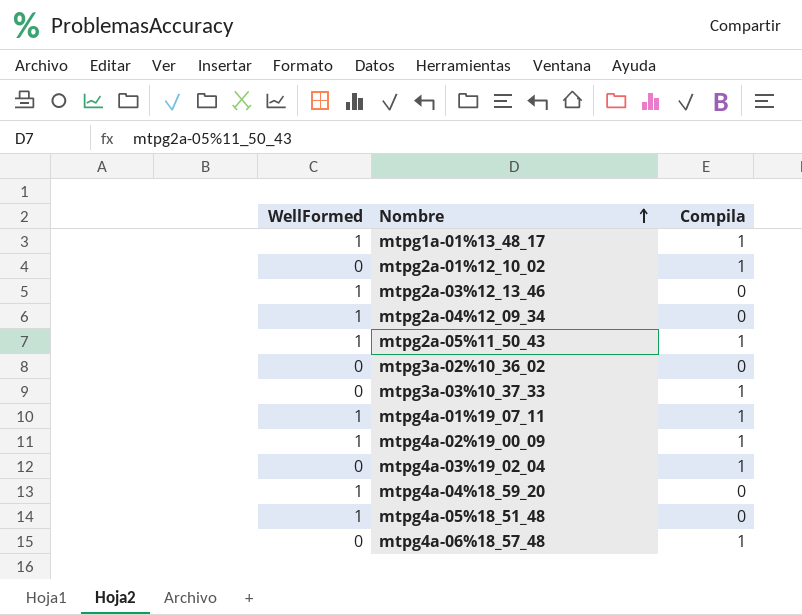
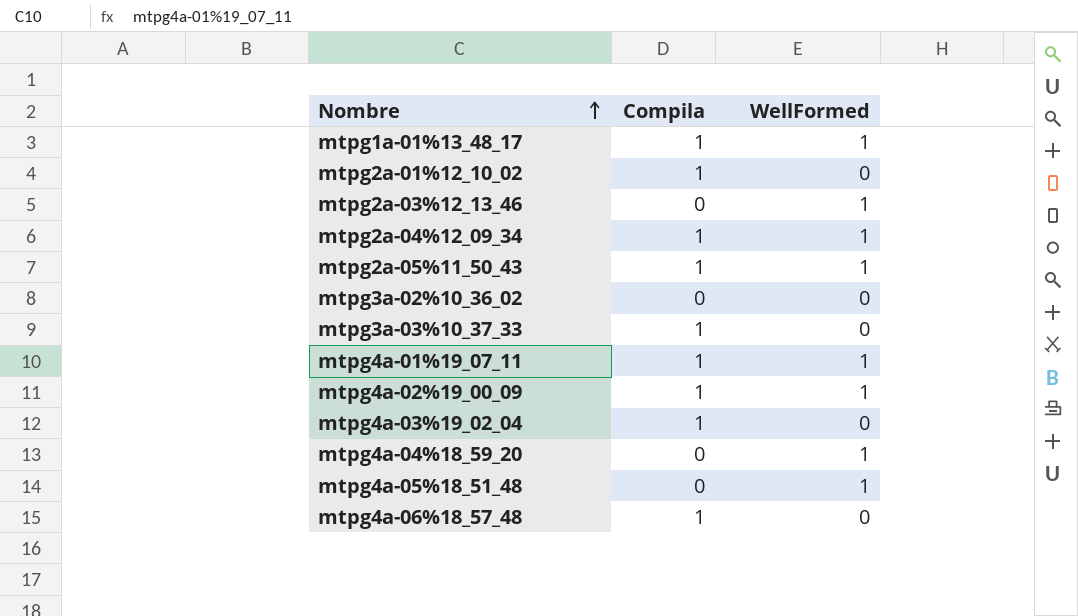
column WellFormed | position: 1 -> 3
mtpg2a-04%12_09_34 | Compila: 0 -> 1

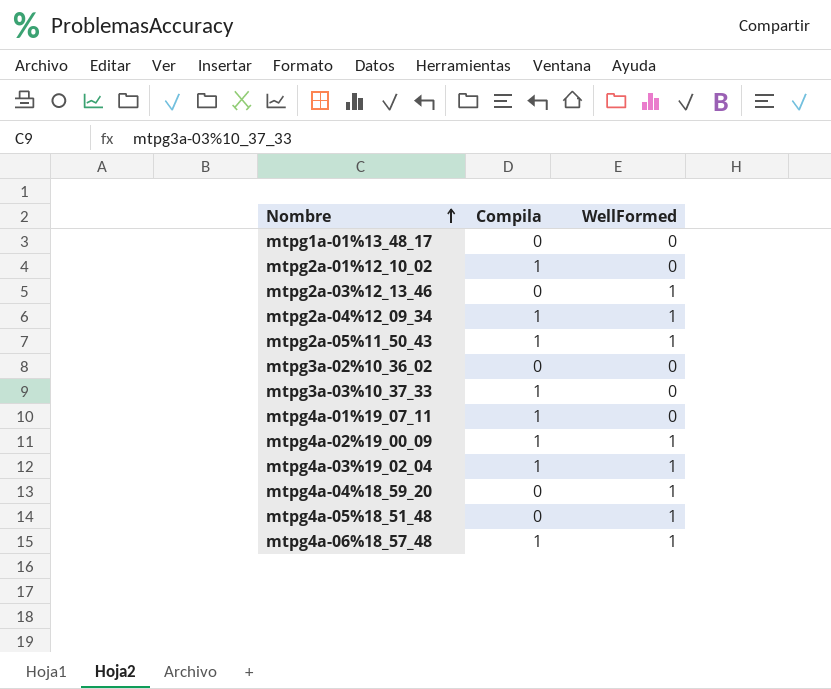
mtpg1a-01%13_48_17 | Compila: 1 -> 0
mtpg1a-01%13_48_17 | WellFormed: 1 -> 0
mtpg4a-01%19_07_11 | WellFormed: 1 -> 0
mtpg4a-03%19_02_04 | WellFormed: 0 -> 1
mtpg4a-06%18_57_48 | WellFormed: 0 -> 1

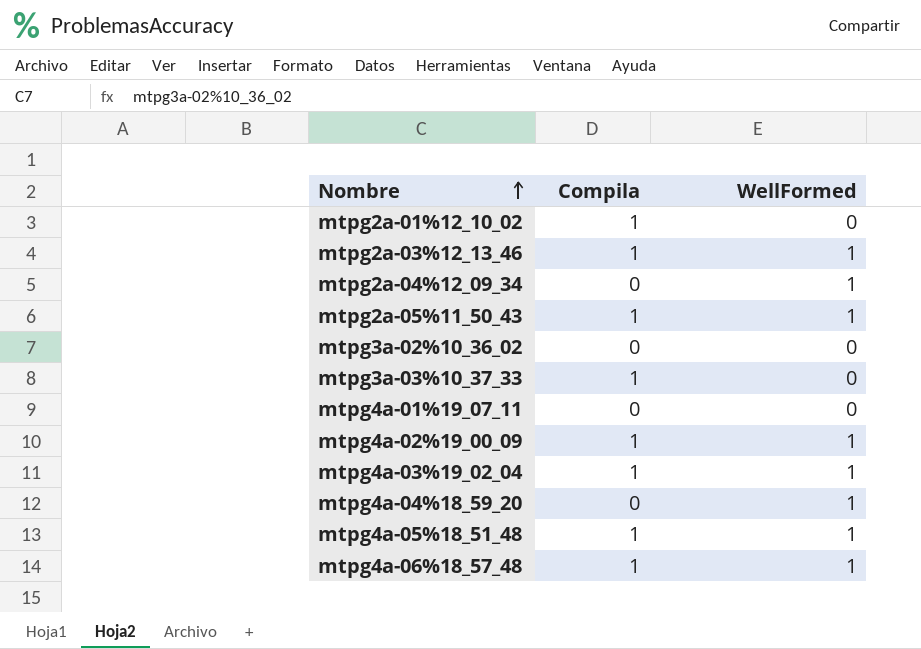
row mtpg1a-01%13_48_17: 0 | 0 -> none
mtpg2a-03%12_13_46 | Compila: 0 -> 1
mtpg2a-04%12_09_34 | Compila: 1 -> 0
mtpg4a-01%19_07_11 | Compila: 1 -> 0
mtpg4a-05%18_51_48 | Compila: 0 -> 1

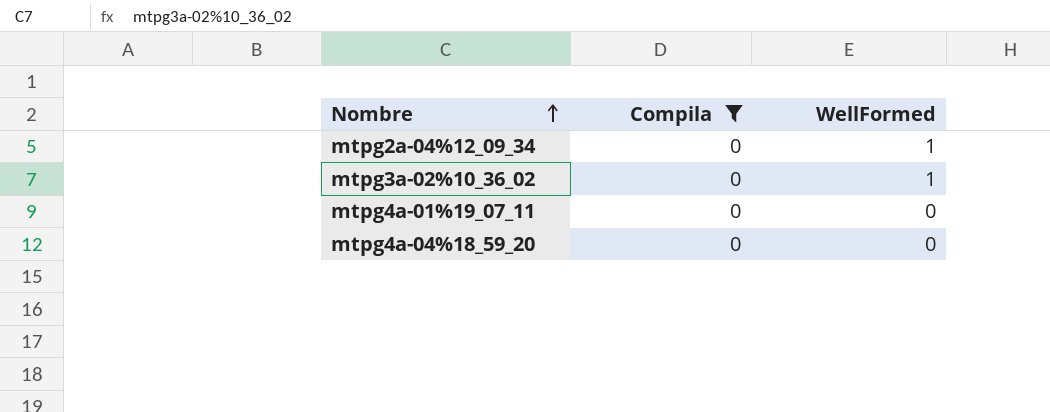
filter: none -> Compila = 0
mtpg3a-02%10_36_02 | WellFormed: 0 -> 1
mtpg4a-04%18_59_20 | WellFormed: 1 -> 0

